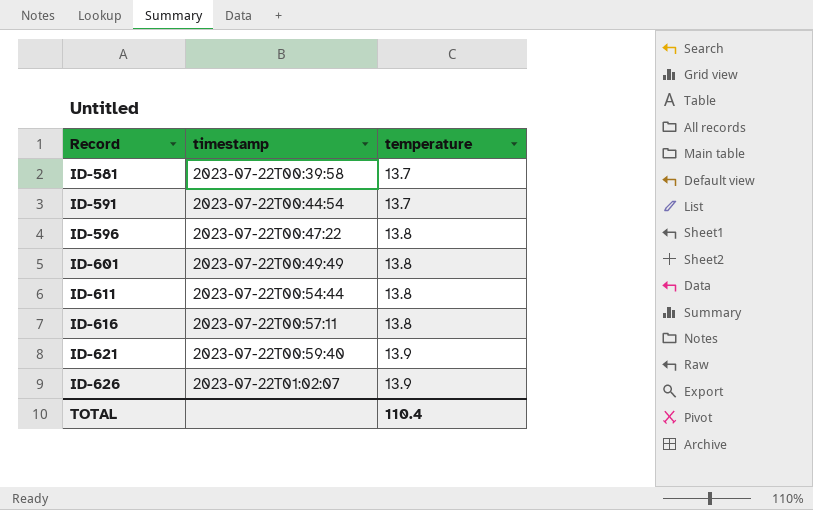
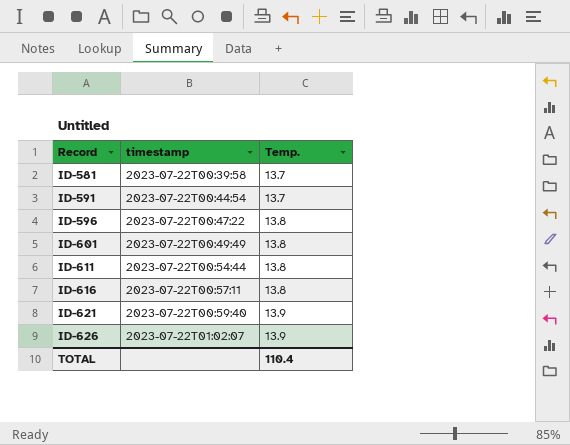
column name: temperature -> Temp.

